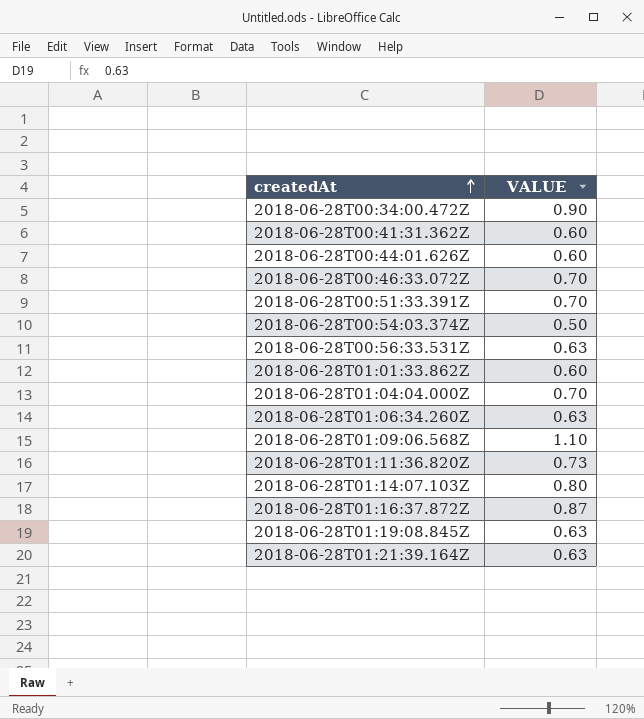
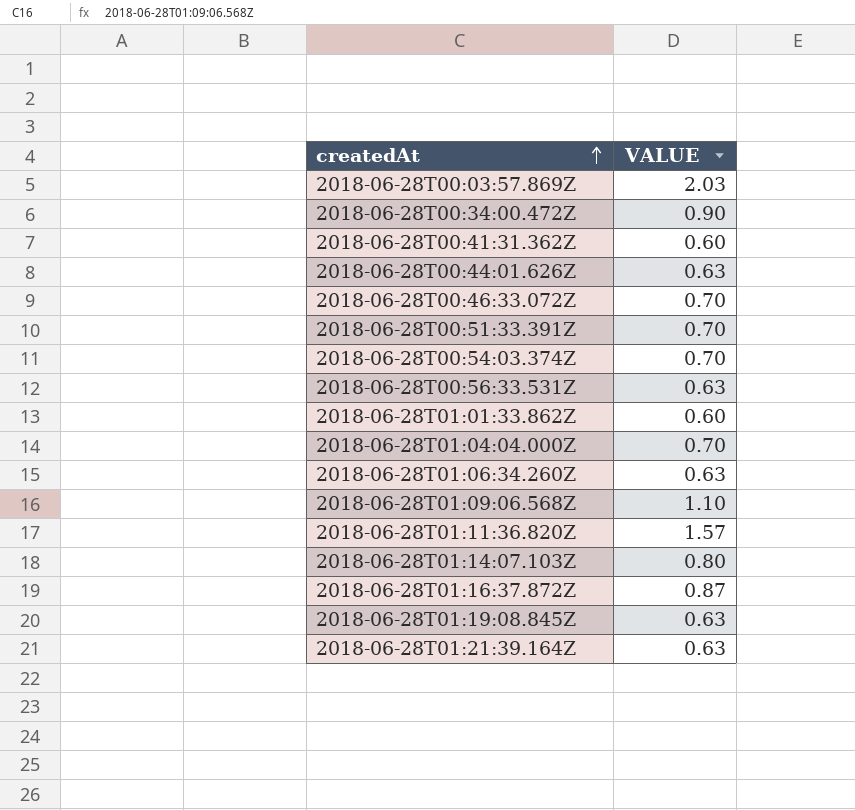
row 2018-06-28T00:03:57.869Z: none -> 2.03
2018-06-28T00:44:01.626Z | VALUE: 0.60 -> 0.63
2018-06-28T00:54:03.374Z | VALUE: 0.50 -> 0.70
2018-06-28T01:11:36.820Z | VALUE: 0.73 -> 1.57

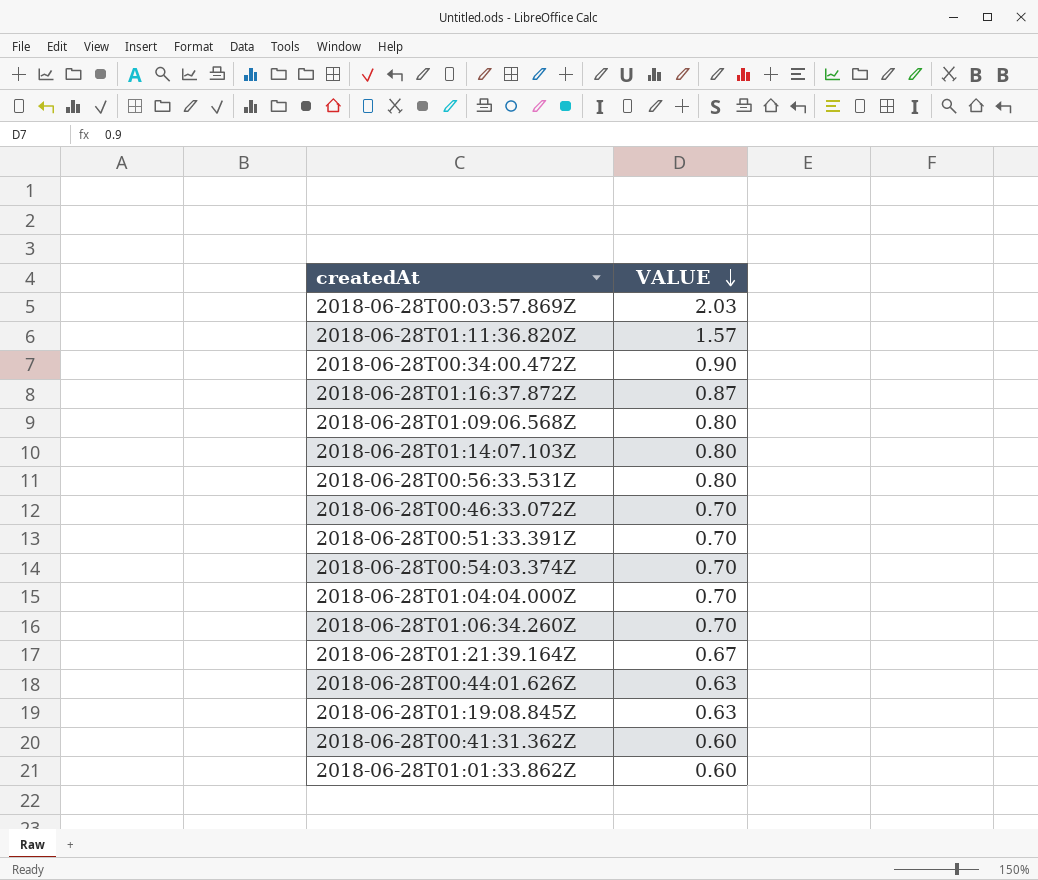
row order: createdAt ascending -> VALUE descending
2018-06-28T01:09:06.568Z | VALUE: 1.10 -> 0.80
2018-06-28T00:56:33.531Z | VALUE: 0.63 -> 0.80
2018-06-28T01:06:34.260Z | VALUE: 0.63 -> 0.70
2018-06-28T01:21:39.164Z | VALUE: 0.63 -> 0.67

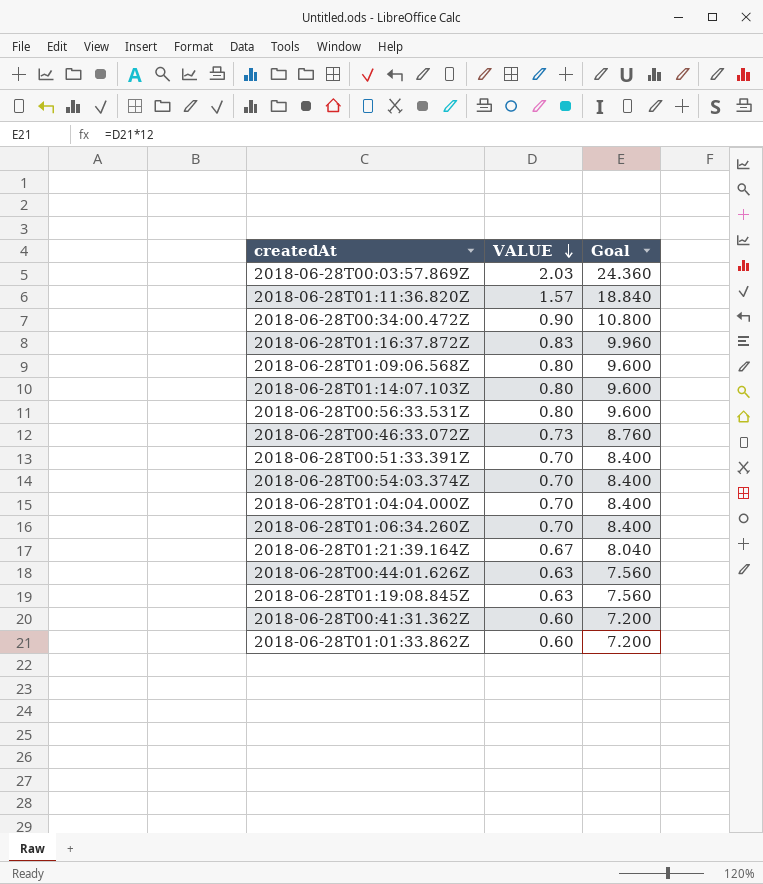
column Goal | formula: none -> [VALUE] * 12
2018-06-28T01:16:37.872Z | VALUE: 0.87 -> 0.83
2018-06-28T00:46:33.072Z | VALUE: 0.70 -> 0.73

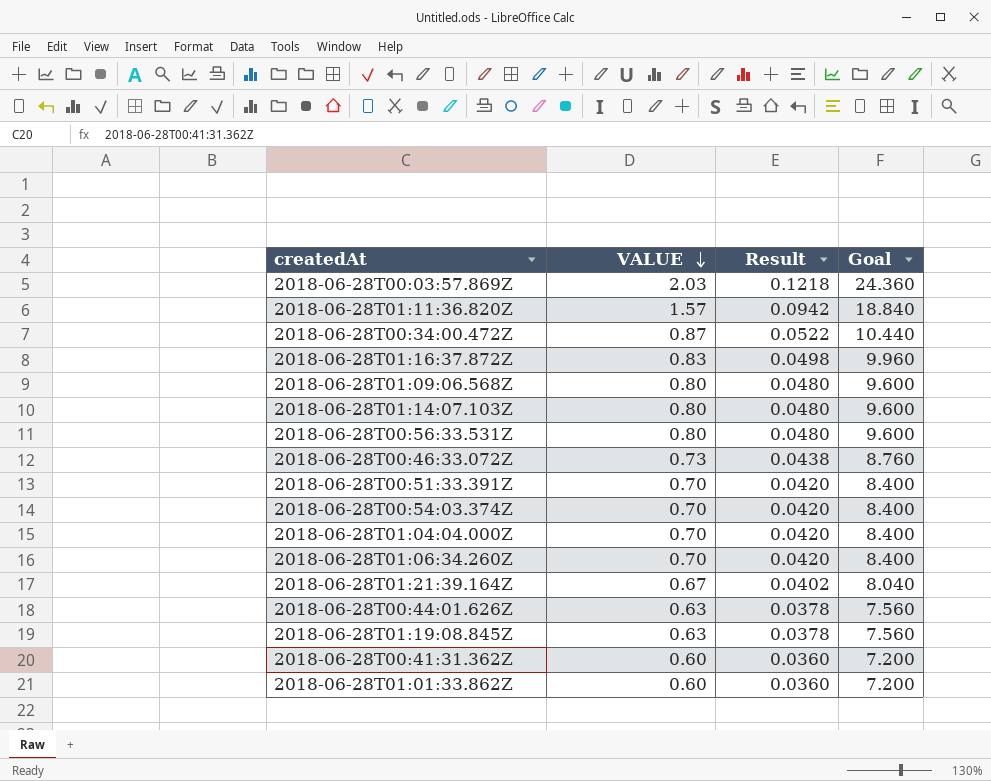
column Result | formula: none -> [VALUE] * 0.06
2018-06-28T00:34:00.472Z | VALUE: 0.90 -> 0.87
2018-06-28T00:34:00.472Z | Goal: 10.800 -> 10.440

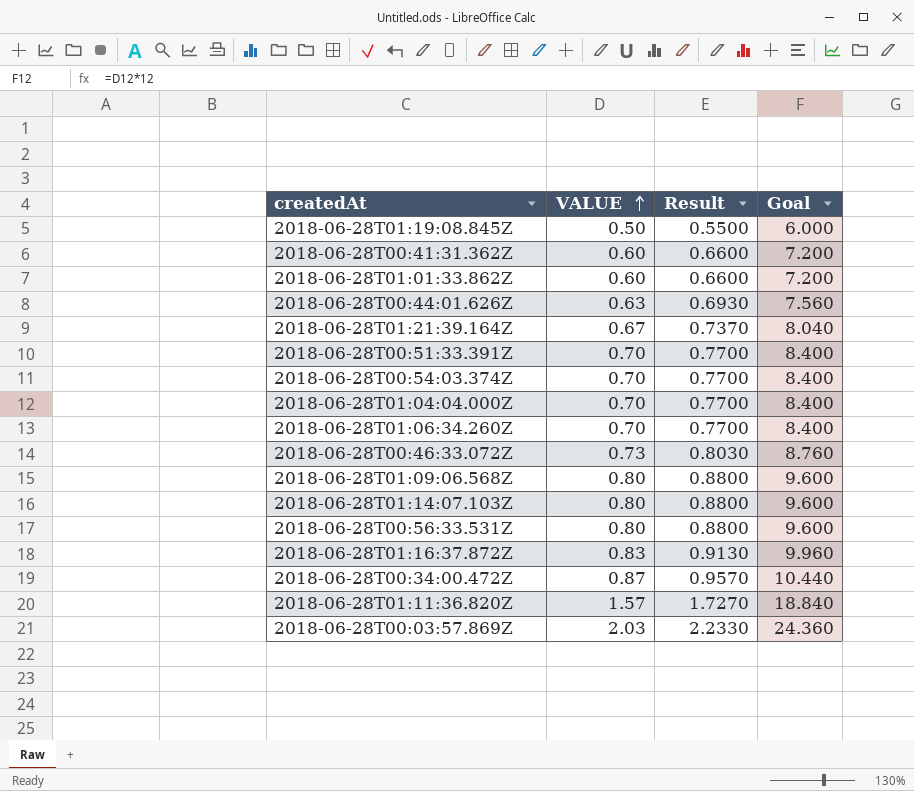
row order: VALUE descending -> VALUE ascending
column Result | formula: [VALUE] * 0.06 -> [VALUE] * 1.1
2018-06-28T01:19:08.845Z | VALUE: 0.63 -> 0.50
2018-06-28T01:19:08.845Z | Goal: 7.560 -> 6.000

